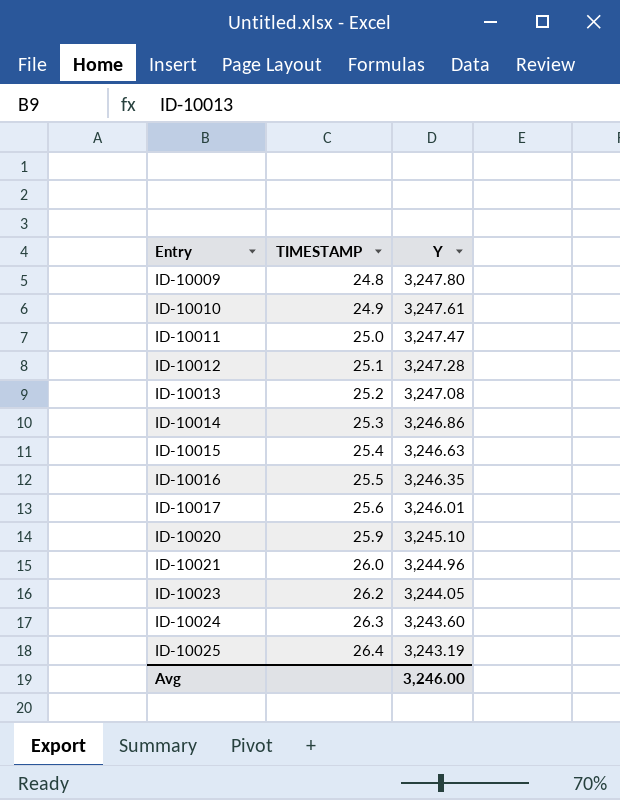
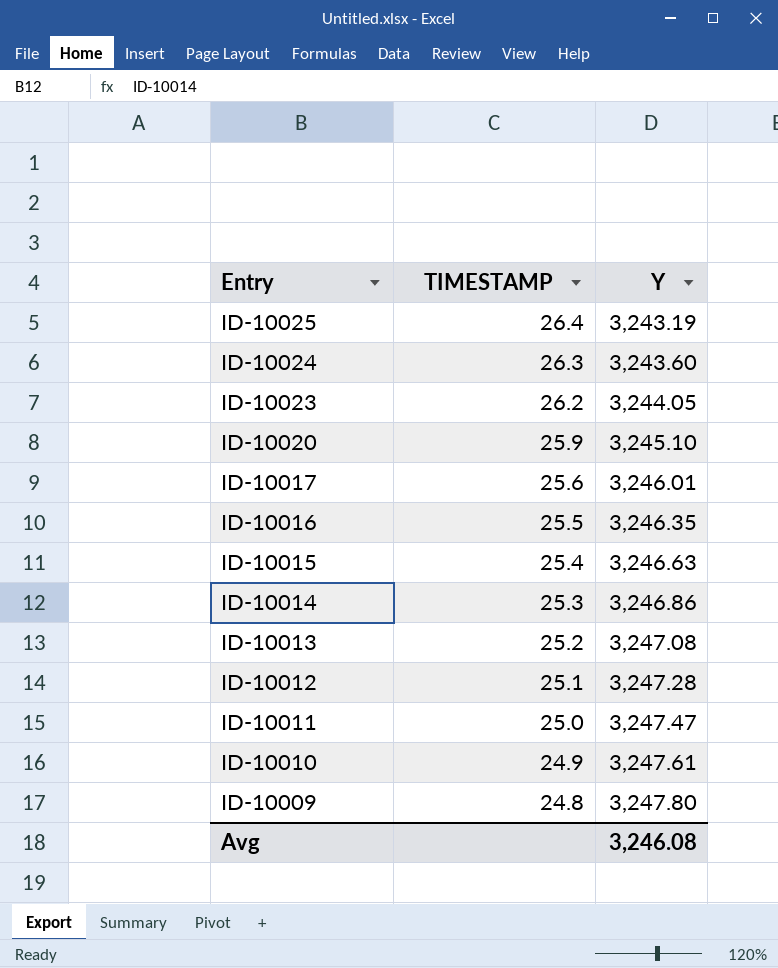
row order: Entry ascending -> Entry descending
row ID-10021: 26.0 | 3,244.96 -> none
Avg | Y: 3,246.00 -> 3,246.08

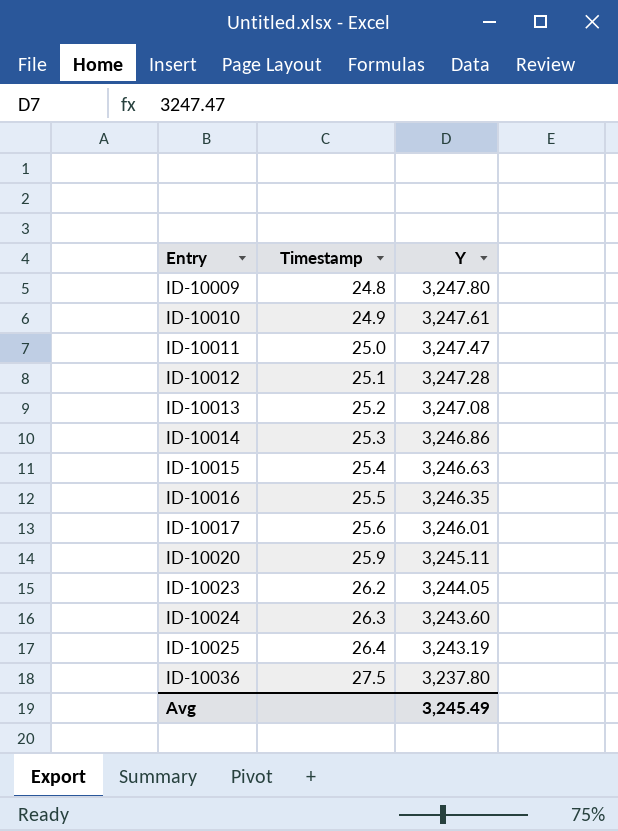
row order: Entry descending -> Entry ascending
column name: TIMESTAMP -> Timestamp
ID-10020 | Y: 3,245.10 -> 3,245.11
row ID-10036: none -> 27.5 | 3,237.80
Avg | Y: 3,246.08 -> 3,245.49

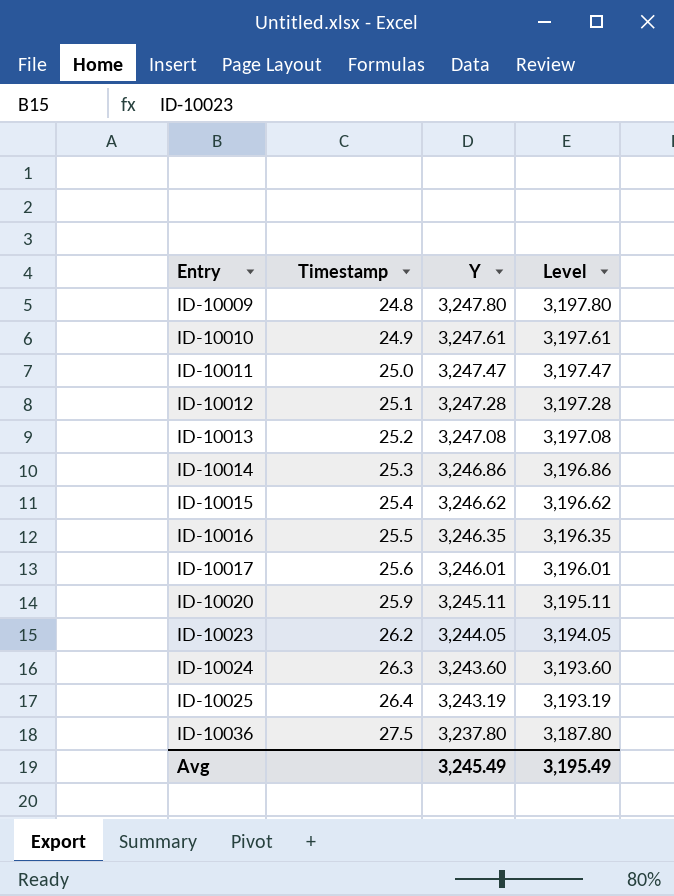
column Level | formula: none -> [Y] - 50
ID-10015 | Y: 3,246.63 -> 3,246.62

